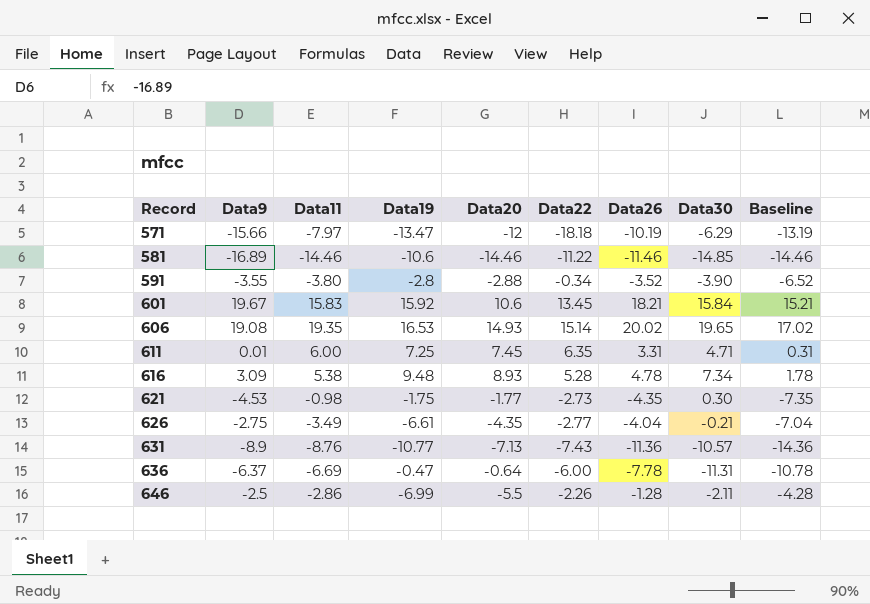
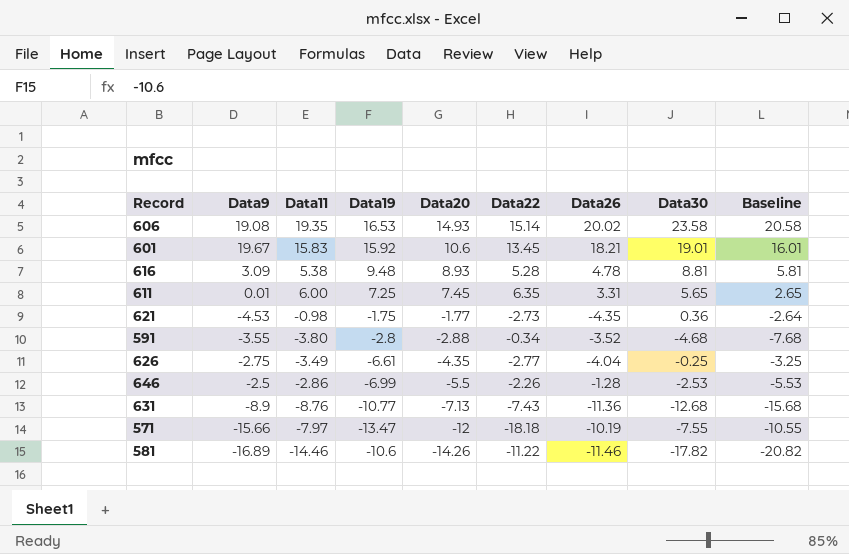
row order: Record ascending -> Data20 descending
column Baseline | formula: [Data26] - 3 -> [Data30] - 3
row 636: -6.37 | -6.69 | -0.47 | -0.64 | -6.00 | -7.78 | -11.31 | -10.78 -> none
606 | Data30: 19.65 -> 23.58
601 | Data30: 15.84 -> 19.01
616 | Data30: 7.34 -> 8.81
611 | Data30: 4.71 -> 5.65
621 | Data30: 0.30 -> 0.36
591 | Data30: -3.90 -> -4.68
626 | Data30: -0.21 -> -0.25
646 | Data30: -2.11 -> -2.53
631 | Data30: -10.57 -> -12.68
571 | Data30: -6.29 -> -7.55
581 | Data20: -14.46 -> -14.26
581 | Data30: -14.85 -> -17.82

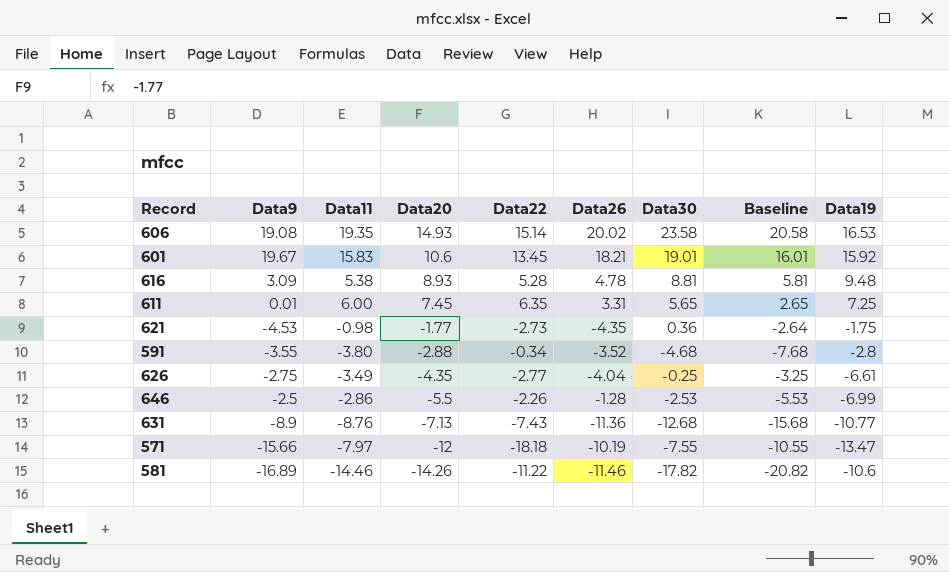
column Data19 | position: 4 -> 9

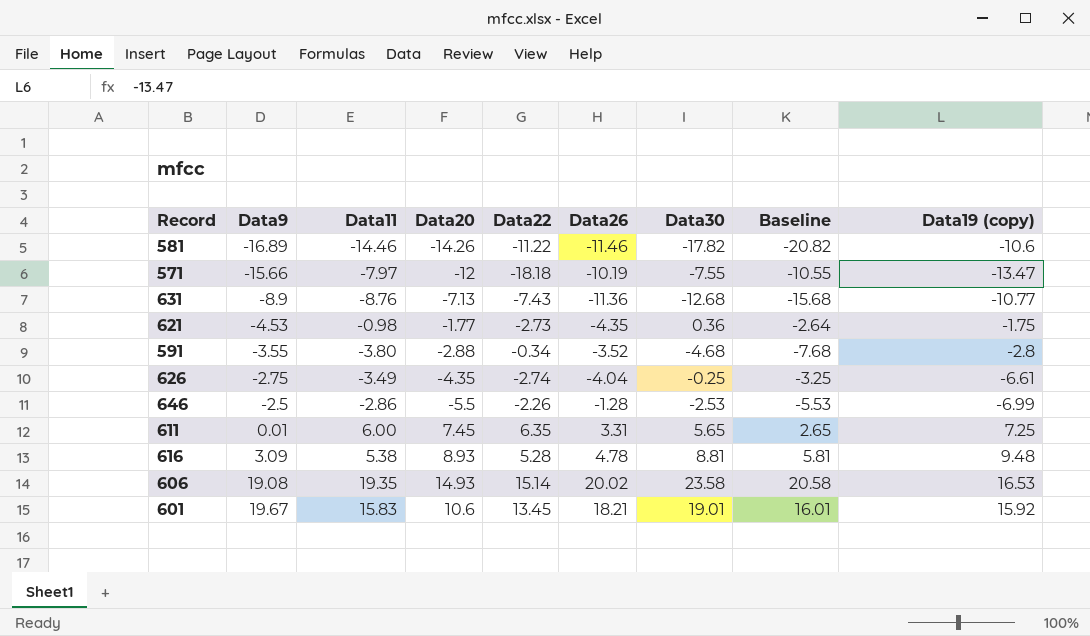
row order: Data20 descending -> Data9 ascending
column name: Data19 -> Data19 (copy)
626 | Data22: -2.77 -> -2.74

